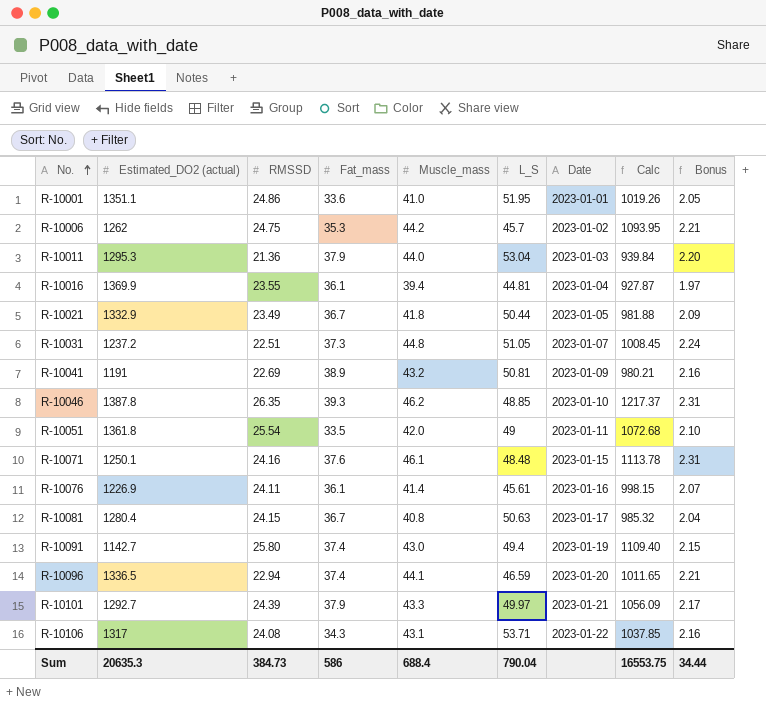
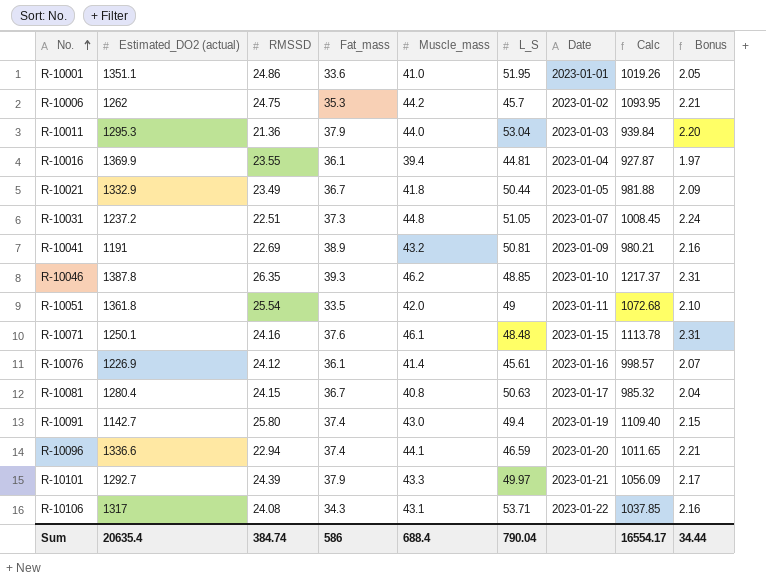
R-10076 | RMSSD: 24.11 -> 24.12
R-10076 | Calc: 998.15 -> 998.57
R-10096 | Estimated_DO2 (actual): 1336.5 -> 1336.6
Sum | Estimated_DO2 (actual): 20635.3 -> 20635.4
Sum | RMSSD: 384.73 -> 384.74
Sum | Calc: 16553.75 -> 16554.17

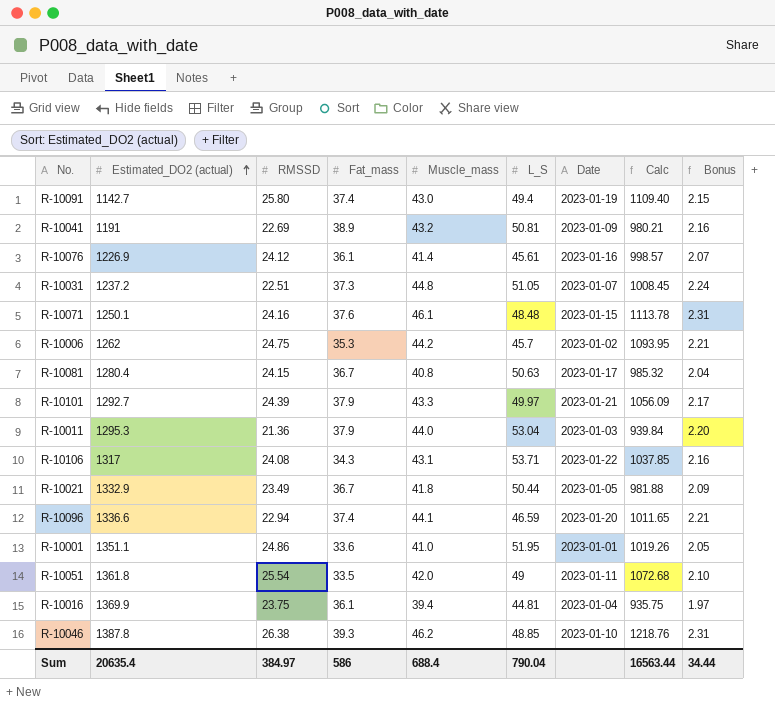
row order: No. ascending -> Estimated_DO2 (actual) ascending
R-10016 | RMSSD: 23.55 -> 23.75
R-10016 | Calc: 927.87 -> 935.75
R-10046 | RMSSD: 26.35 -> 26.38
R-10046 | Calc: 1217.37 -> 1218.76
Sum | RMSSD: 384.74 -> 384.97
Sum | Calc: 16554.17 -> 16563.44

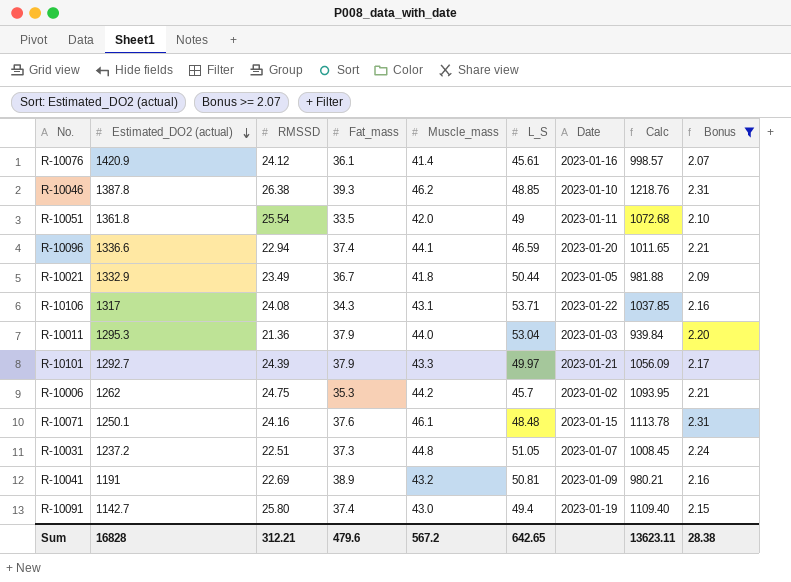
filter: none -> Bonus >= 2.07
row order: Estimated_DO2 (actual) ascending -> Estimated_DO2 (actual) descending
R-10076 | Estimated_DO2 (actual): 1226.9 -> 1420.9
Sum | Estimated_DO2 (actual): 20635.4 -> 16828
Sum | RMSSD: 384.97 -> 312.21
Sum | Fat_mass: 586 -> 479.6
Sum | Muscle_mass: 688.4 -> 567.2
Sum | L_S: 790.04 -> 642.65
Sum | Calc: 16563.44 -> 13623.11
Sum | Bonus: 34.44 -> 28.38

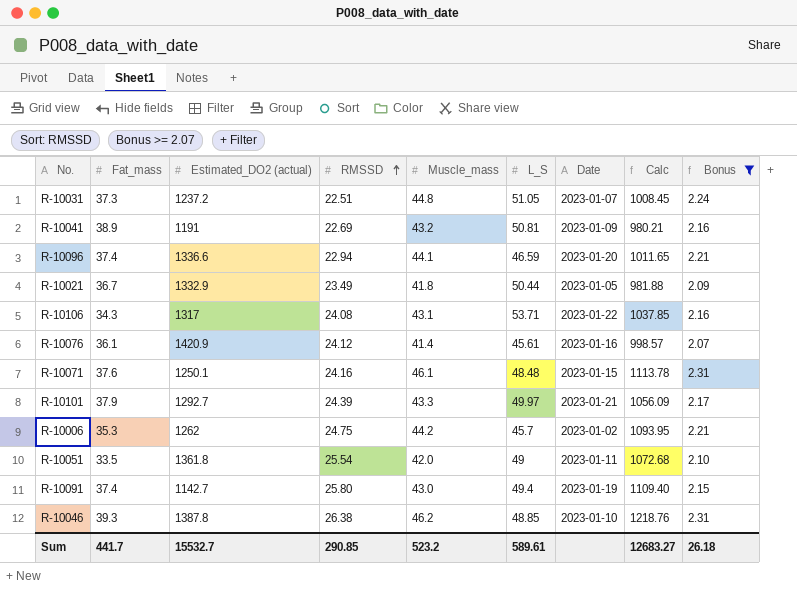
row order: Estimated_DO2 (actual) descending -> RMSSD ascending
column Fat_mass | position: 4 -> 2
row R-10011: 1295.3 | 21.36 | 37.9 | 44.0 | 53.04 | 2023-01-03 | 939.84 | 2.20 -> none
Sum | Fat_mass: 479.6 -> 441.7
Sum | Estimated_DO2 (actual): 16828 -> 15532.7
Sum | RMSSD: 312.21 -> 290.85
Sum | Muscle_mass: 567.2 -> 523.2
Sum | L_S: 642.65 -> 589.61
Sum | Calc: 13623.11 -> 12683.27
Sum | Bonus: 28.38 -> 26.18

